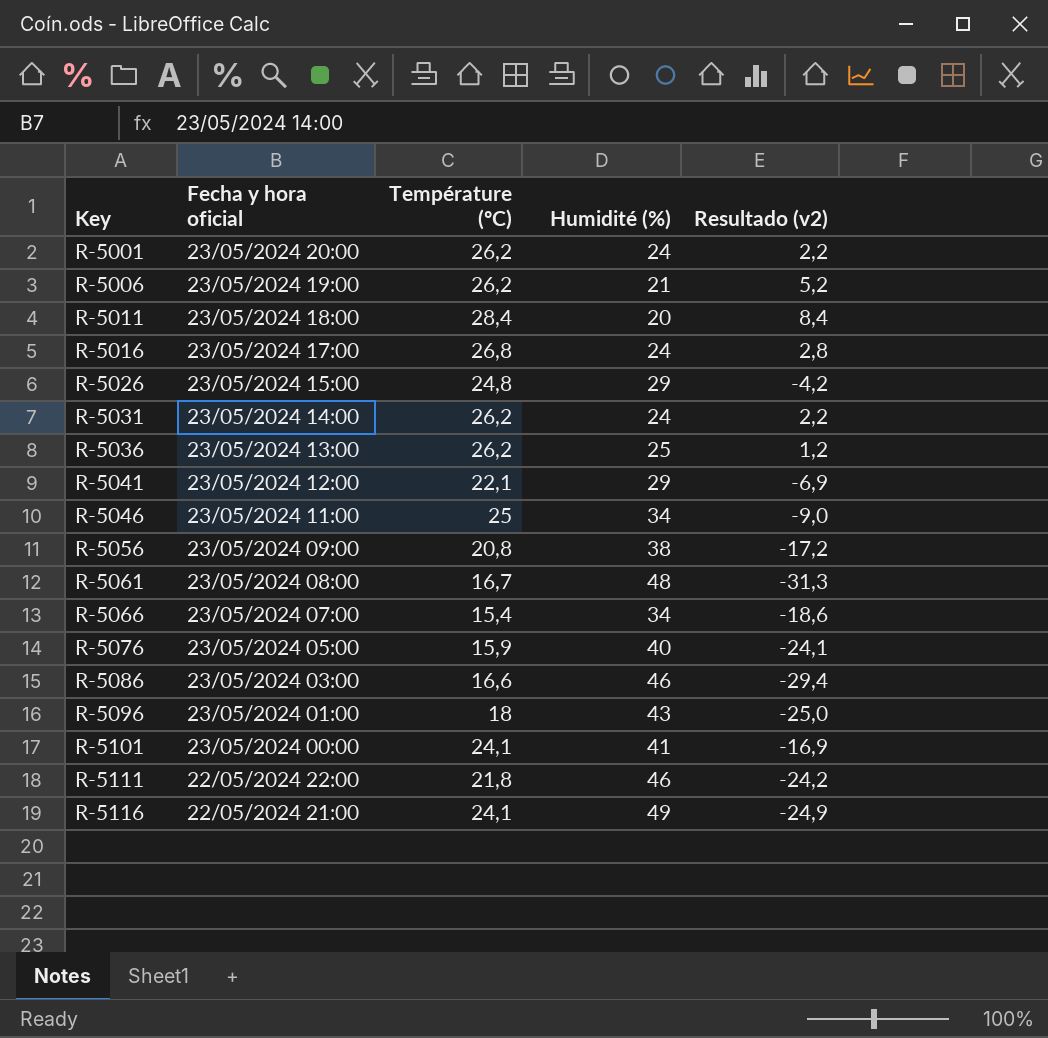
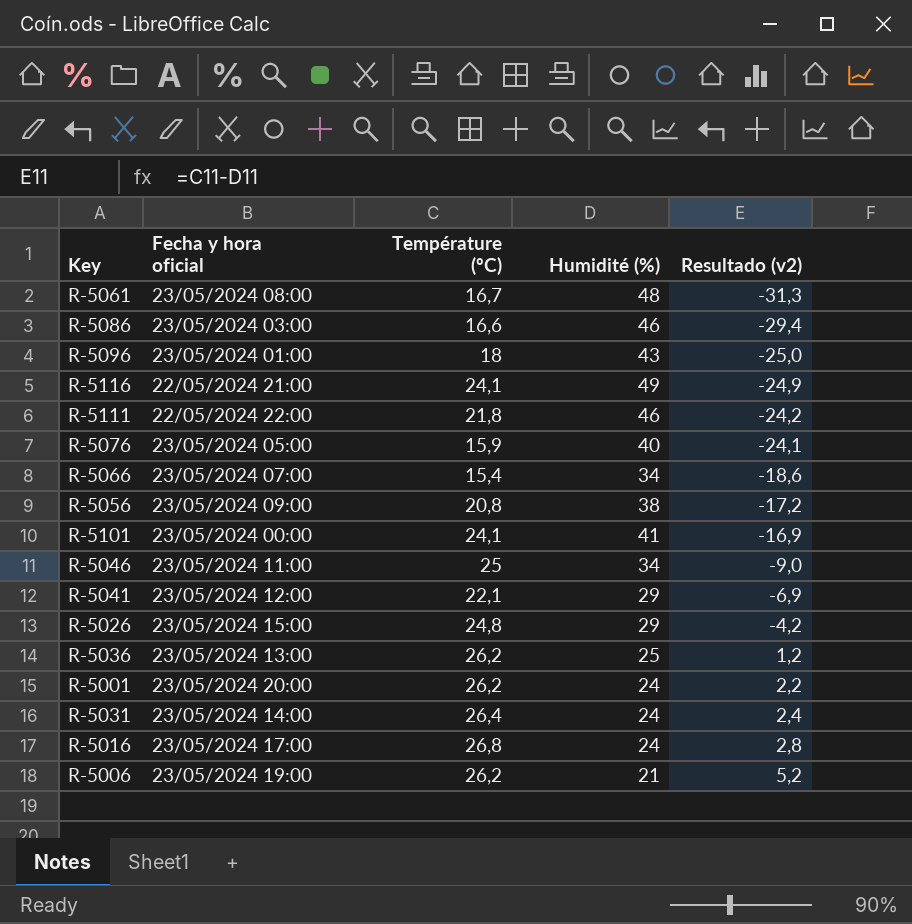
row order: Key ascending -> Resultado (v2) ascending
row R-5011: 23/05/2024 18:00 | 28,4 | 20 | 8,4 -> none
R-5031 | Température (ºC): 26,2 -> 26,4
R-5031 | Resultado (v2): 2,2 -> 2,4

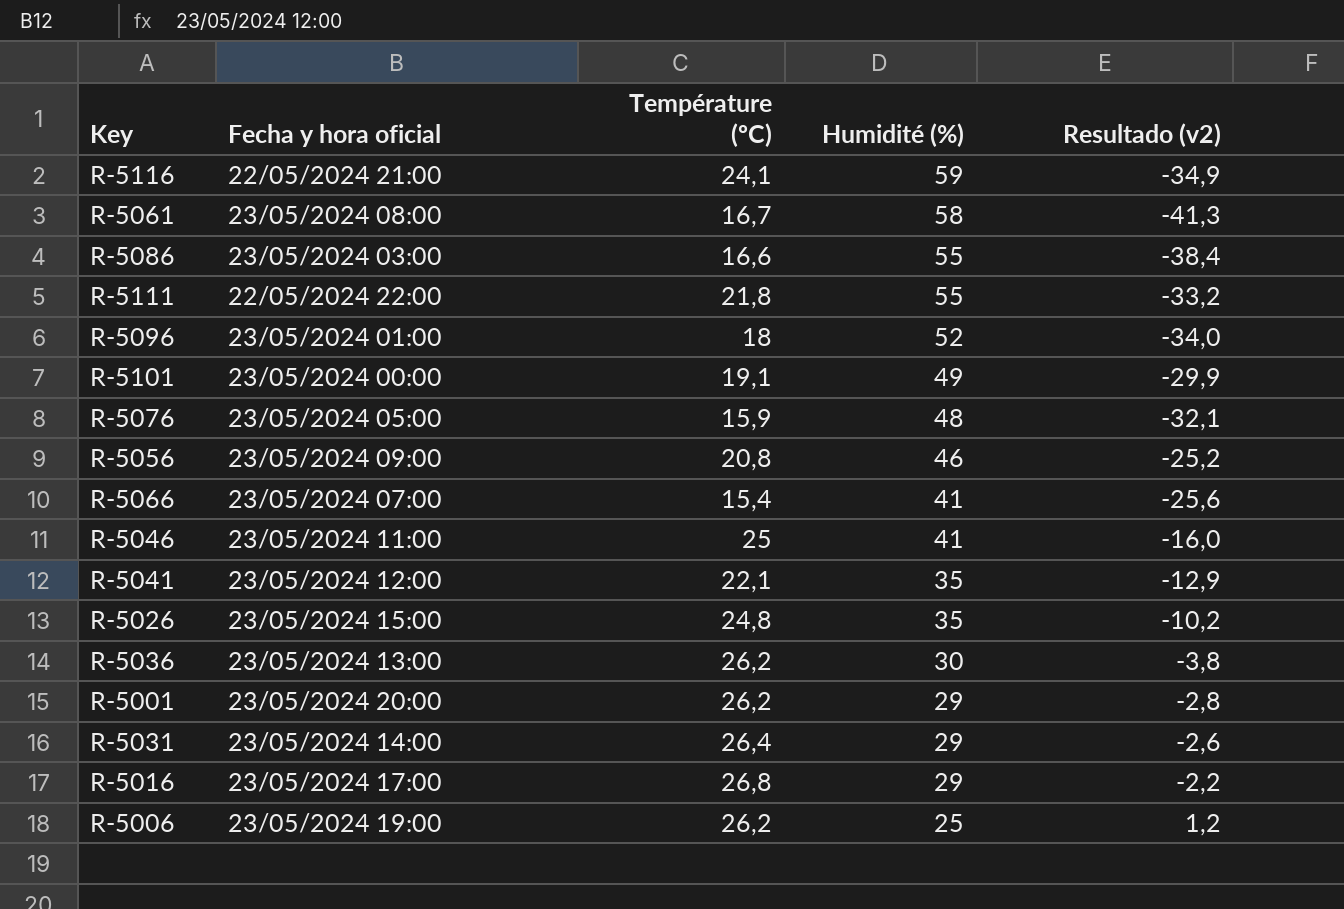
row order: Resultado (v2) ascending -> Humidité (%) descending
R-5116 | Humidité (%): 49 -> 59
R-5116 | Resultado (v2): -24,9 -> -34,9
R-5061 | Humidité (%): 48 -> 58
R-5061 | Resultado (v2): -31,3 -> -41,3
R-5086 | Humidité (%): 46 -> 55
R-5086 | Resultado (v2): -29,4 -> -38,4
R-5111 | Humidité (%): 46 -> 55
R-5111 | Resultado (v2): -24,2 -> -33,2
R-5096 | Humidité (%): 43 -> 52
R-5096 | Resultado (v2): -25,0 -> -34,0
R-5101 | Température (ºC): 24,1 -> 19,1
R-5101 | Humidité (%): 41 -> 49
R-5101 | Resultado (v2): -16,9 -> -29,9
R-5076 | Humidité (%): 40 -> 48
R-5076 | Resultado (v2): -24,1 -> -32,1
R-5056 | Humidité (%): 38 -> 46
R-5056 | Resultado (v2): -17,2 -> -25,2
R-5066 | Humidité (%): 34 -> 41
R-5066 | Resultado (v2): -18,6 -> -25,6
R-5046 | Humidité (%): 34 -> 41
R-5046 | Resultado (v2): -9,0 -> -16,0
R-5041 | Humidité (%): 29 -> 35
R-5041 | Resultado (v2): -6,9 -> -12,9
R-5026 | Humidité (%): 29 -> 35
R-5026 | Resultado (v2): -4,2 -> -10,2
R-5036 | Humidité (%): 25 -> 30
R-5036 | Resultado (v2): 1,2 -> -3,8
R-5001 | Humidité (%): 24 -> 29
R-5001 | Resultado (v2): 2,2 -> -2,8
R-5031 | Humidité (%): 24 -> 29
R-5031 | Resultado (v2): 2,4 -> -2,6
R-5016 | Humidité (%): 24 -> 29
R-5016 | Resultado (v2): 2,8 -> -2,2
R-5006 | Humidité (%): 21 -> 25
R-5006 | Resultado (v2): 5,2 -> 1,2

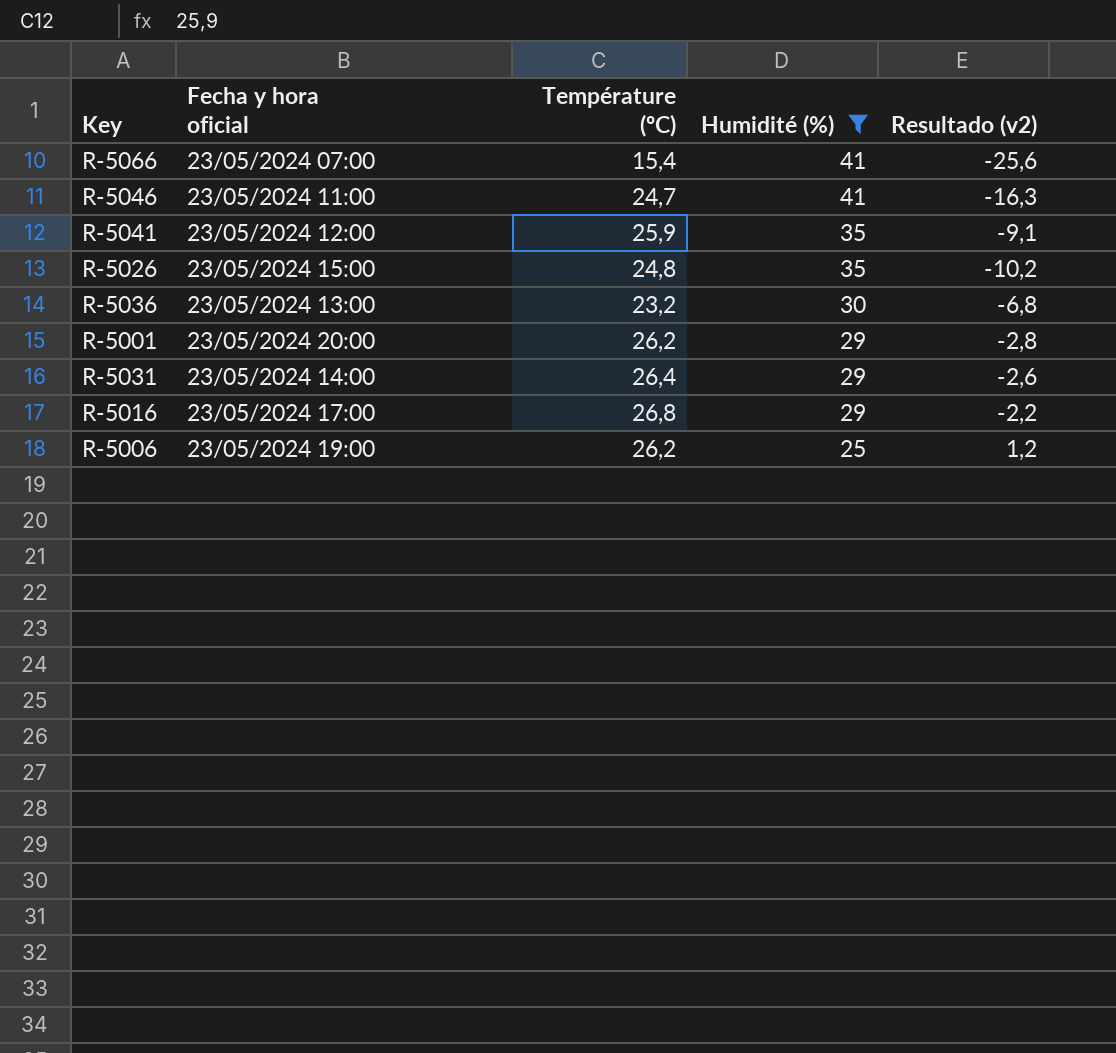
filter: none -> Humidité (%) <= 41
R-5046 | Température (ºC): 25 -> 24,7
R-5046 | Resultado (v2): -16,0 -> -16,3
R-5041 | Température (ºC): 22,1 -> 25,9
R-5041 | Resultado (v2): -12,9 -> -9,1
R-5036 | Température (ºC): 26,2 -> 23,2
R-5036 | Resultado (v2): -3,8 -> -6,8

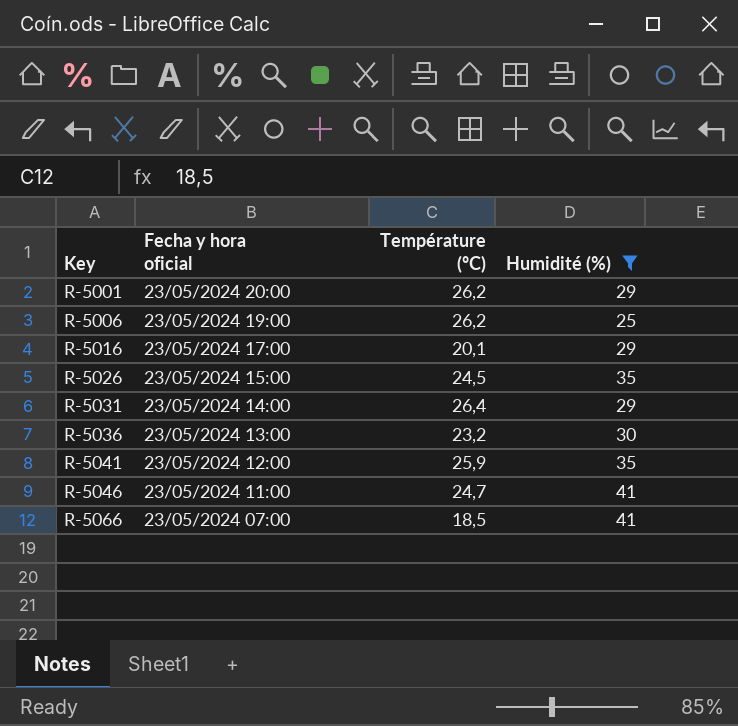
row order: Humidité (%) descending -> Key ascending
column Resultado (v2) | formula: [Température (ºC)] - [Humidité (%)] -> none
R-5016 | Température (ºC): 26,8 -> 20,1
R-5026 | Température (ºC): 24,8 -> 24,5
R-5066 | Température (ºC): 15,4 -> 18,5

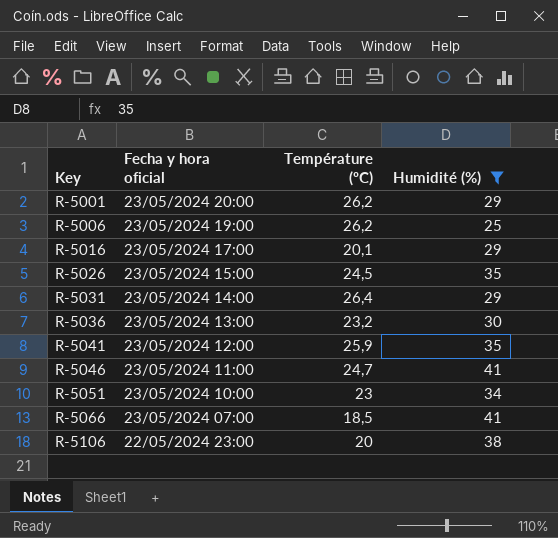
row R-5051: none -> 23/05/2024 10:00 | 23 | 34
row R-5106: none -> 22/05/2024 23:00 | 20 | 38

